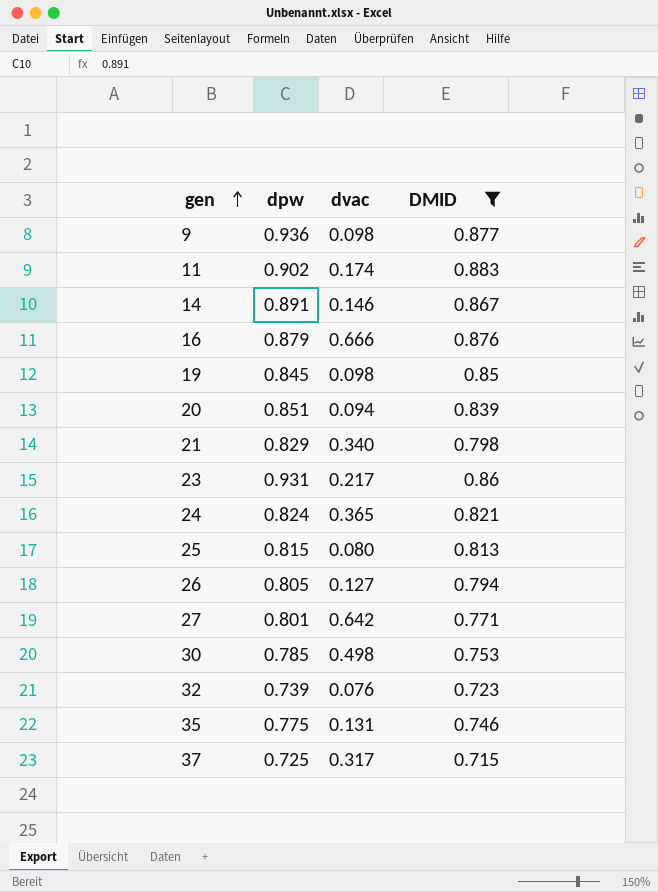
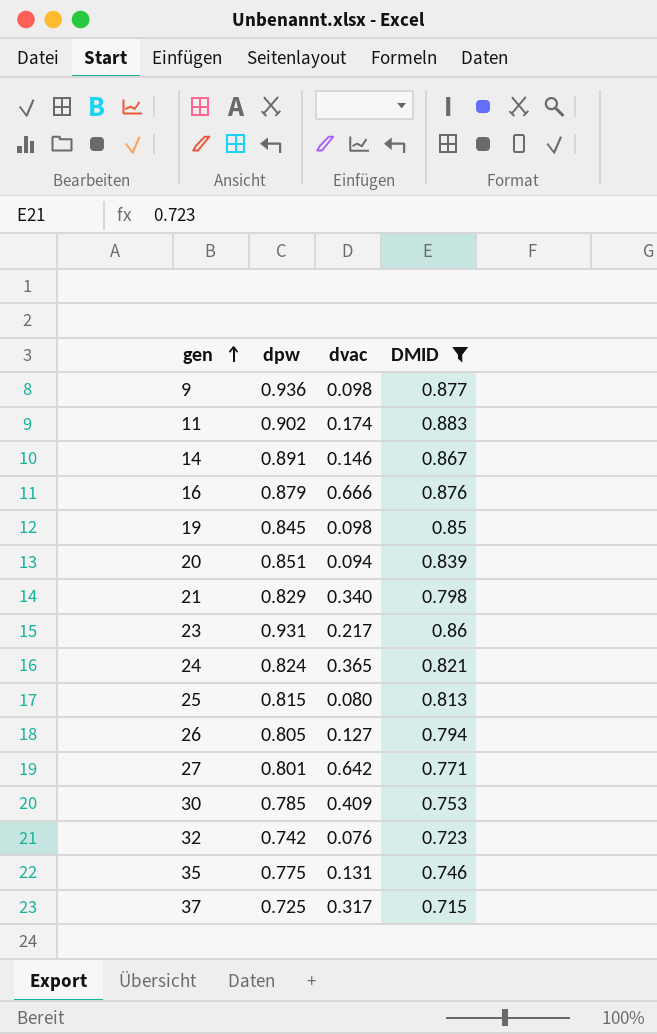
30 | dvac: 0.498 -> 0.409
32 | dpw: 0.739 -> 0.742

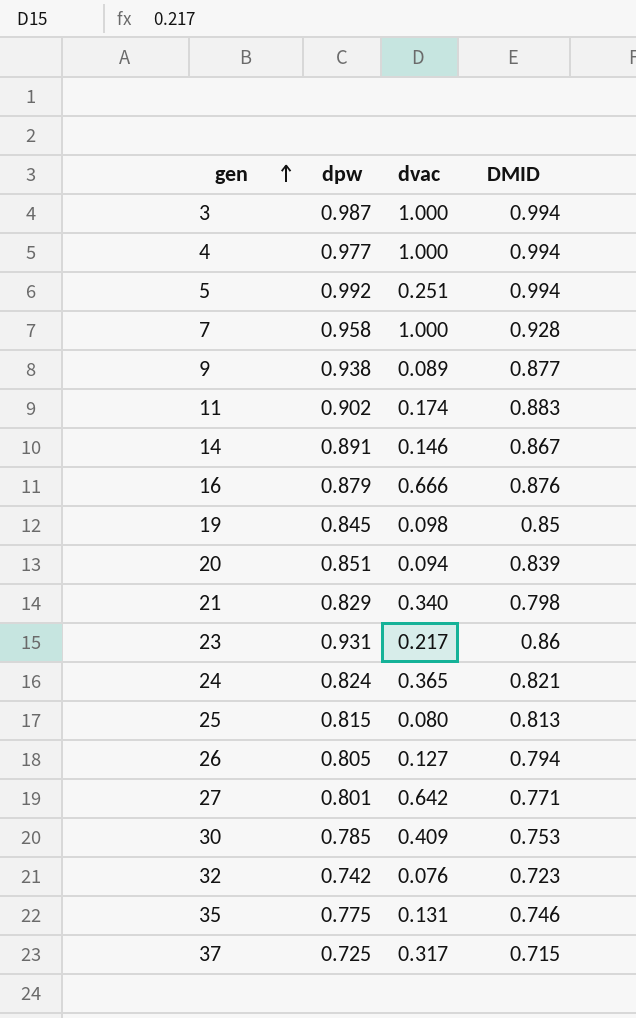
filter: DMID <= 0.883 -> none
9 | dpw: 0.936 -> 0.938
9 | dvac: 0.098 -> 0.089

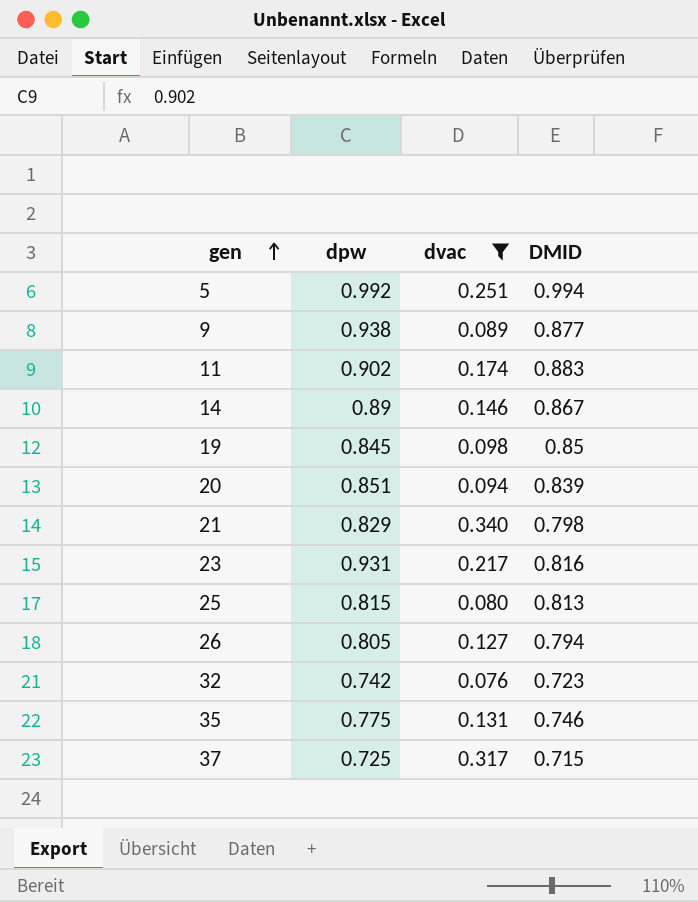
filter: none -> dvac <= 0.340
14 | dpw: 0.891 -> 0.89
23 | DMID: 0.86 -> 0.816

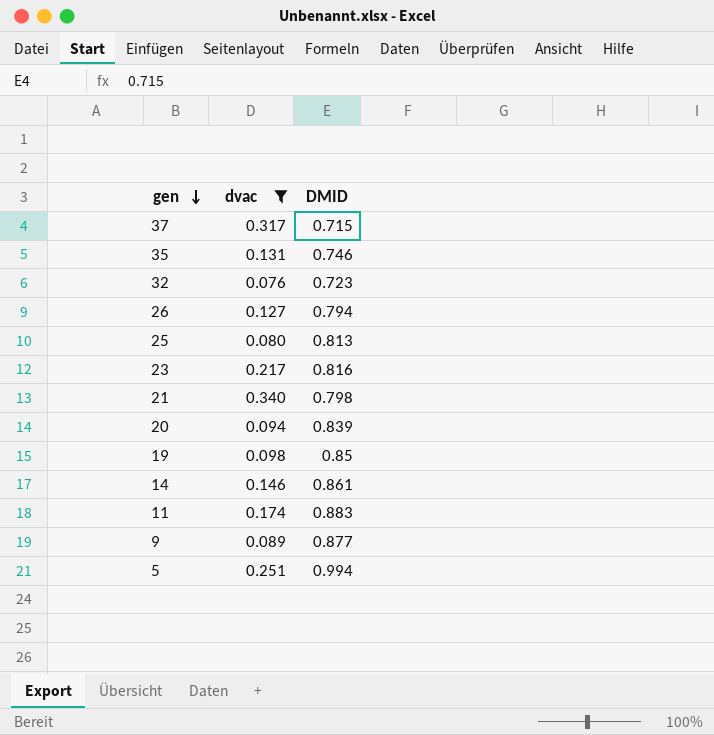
row order: gen ascending -> gen descending
column dpw | position: 2 -> none
14 | DMID: 0.867 -> 0.861

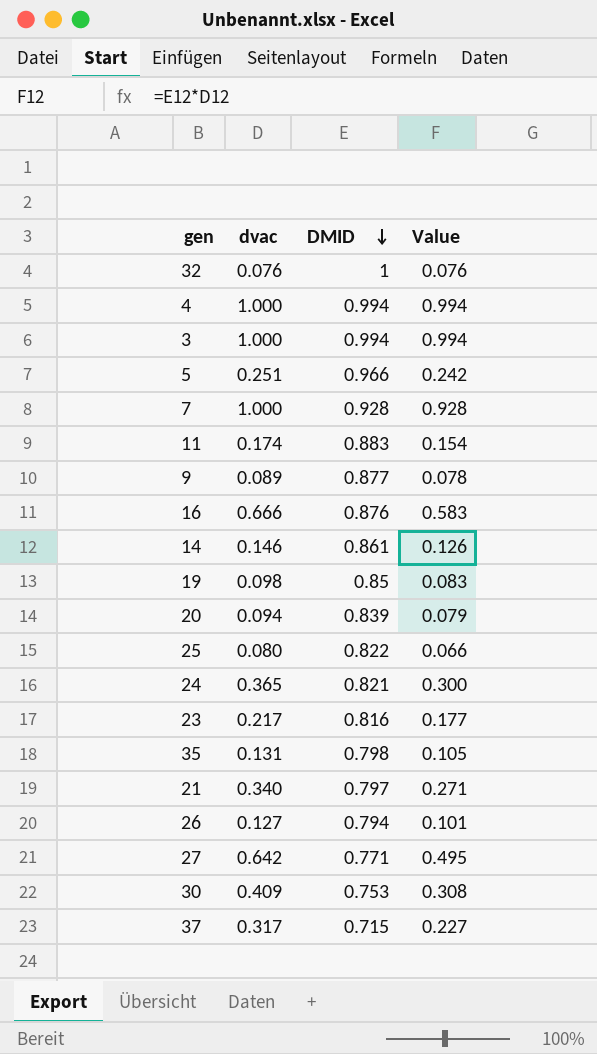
filter: dvac <= 0.340 -> none
row order: gen descending -> DMID descending
column Value | formula: none -> [dvac] * [DMID]
32 | DMID: 0.723 -> 1
5 | DMID: 0.994 -> 0.966
25 | DMID: 0.813 -> 0.822
35 | DMID: 0.746 -> 0.798
21 | DMID: 0.798 -> 0.797

